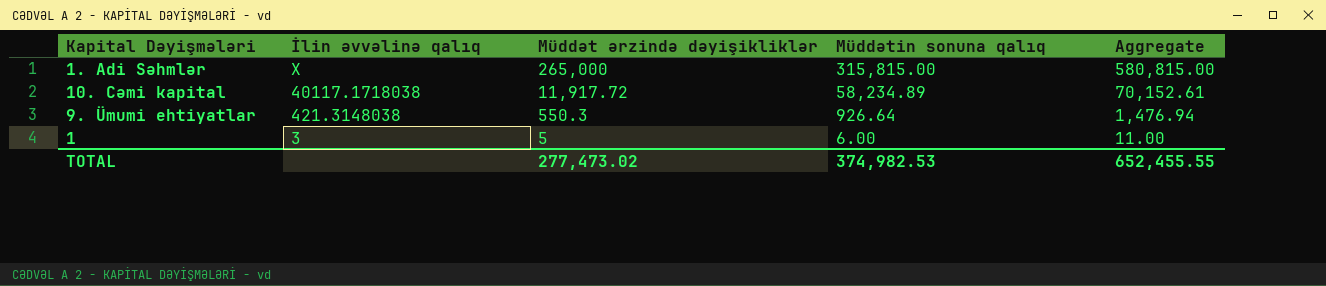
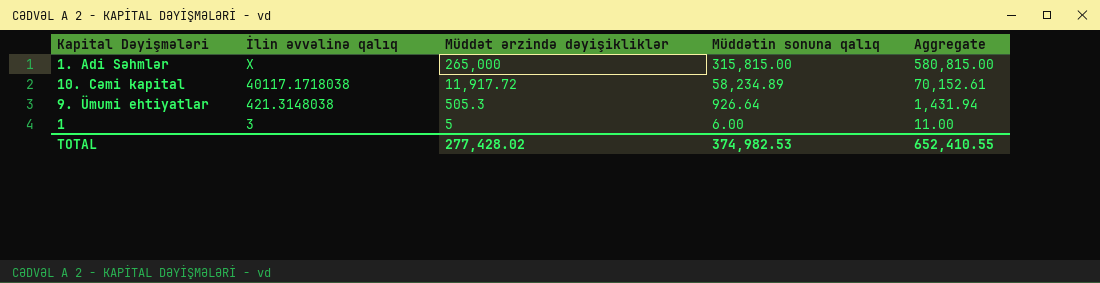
9. Ümumi ehtiyatlar | Müddət ərzində dəyişikliklər: 550.3 -> 505.3
9. Ümumi ehtiyatlar | Aggregate: 1,476.94 -> 1,431.94
TOTAL | Müddət ərzində dəyişikliklər: 277,473.02 -> 277,428.02
TOTAL | Aggregate: 652,455.55 -> 652,410.55

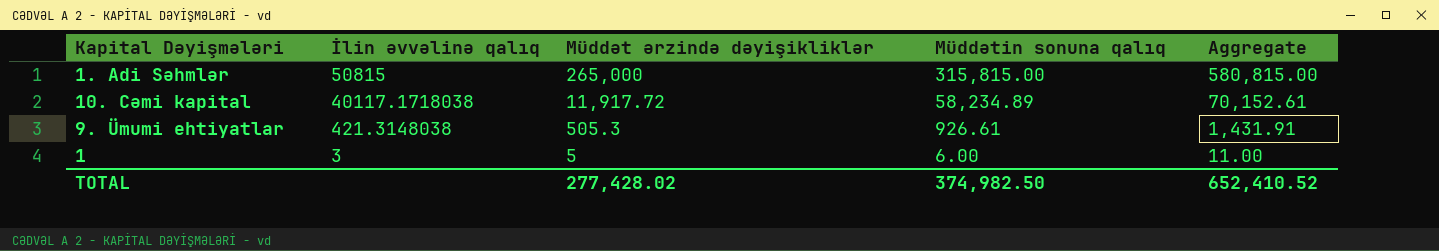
1. Adi Səhmlər | İlin əvvəlinə qalıq: X -> 50815
9. Ümumi ehtiyatlar | Müddətin sonuna qalıq: 926.64 -> 926.61
9. Ümumi ehtiyatlar | Aggregate: 1,431.94 -> 1,431.91
TOTAL | Müddətin sonuna qalıq: 374,982.53 -> 374,982.50
TOTAL | Aggregate: 652,410.55 -> 652,410.52

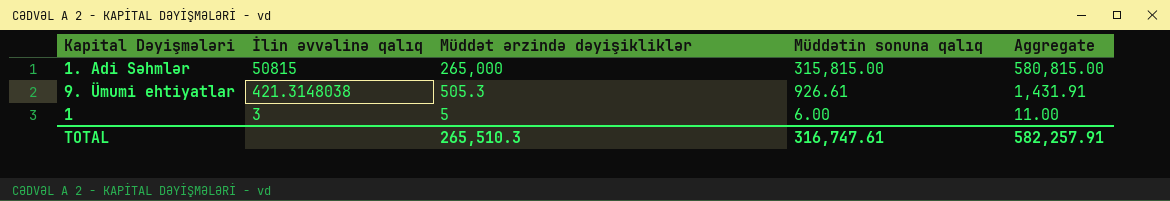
row 10. Cəmi kapital: 40117.1718038 | 11,917.72 | 58,234.89 | 70,152.61 -> none
TOTAL | Müddət ərzində dəyişikliklər: 277,428.02 -> 265,510.3
TOTAL | Müddətin sonuna qalıq: 374,982.50 -> 316,747.61
TOTAL | Aggregate: 652,410.52 -> 582,257.91

